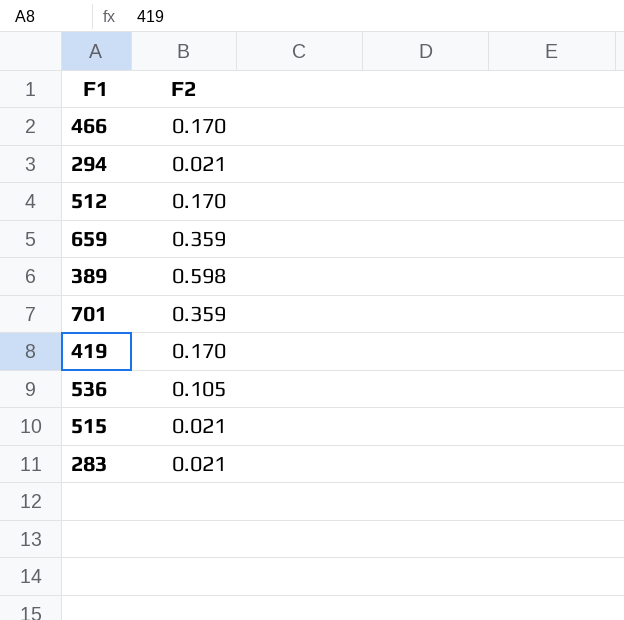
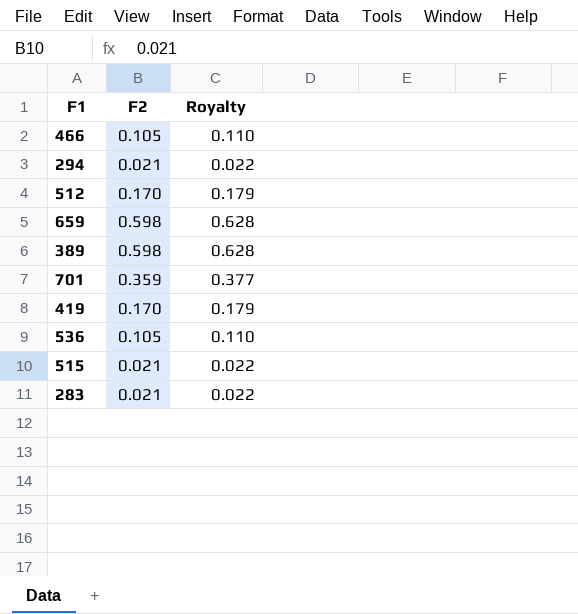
column Royalty | formula: none -> [F2] * 1.05
466 | F2: 0.170 -> 0.105
659 | F2: 0.359 -> 0.598

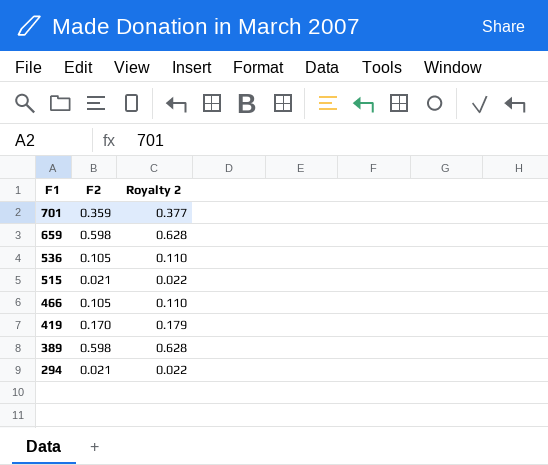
row order: none -> F1 descending
column name: Royalty -> Royalty 2
row 512: 0.170 | 0.179 -> none
row 283: 0.021 | 0.022 -> none

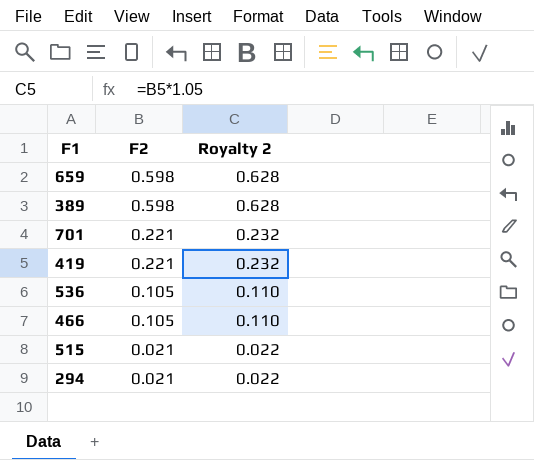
row order: F1 descending -> F2 descending
701 | F2: 0.359 -> 0.221
701 | Royalty 2: 0.377 -> 0.232
419 | F2: 0.170 -> 0.221
419 | Royalty 2: 0.179 -> 0.232

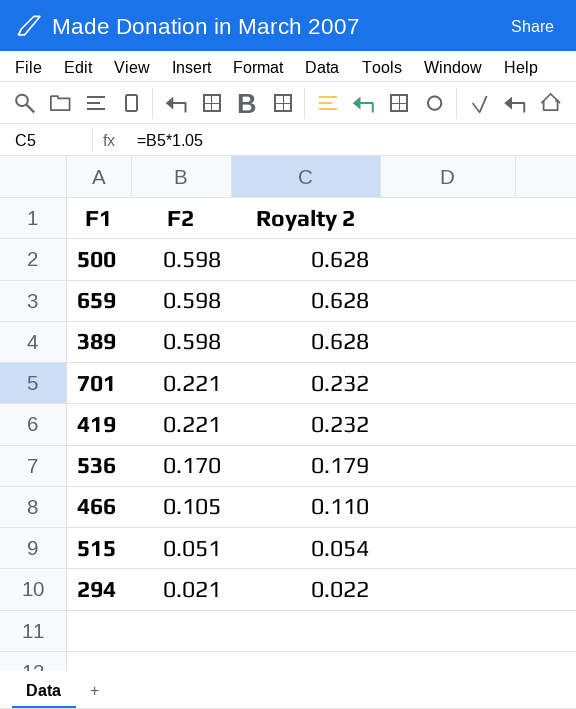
row 500: none -> 0.598 | 0.628
536 | F2: 0.105 -> 0.170
536 | Royalty 2: 0.110 -> 0.179
515 | F2: 0.021 -> 0.051
515 | Royalty 2: 0.022 -> 0.054

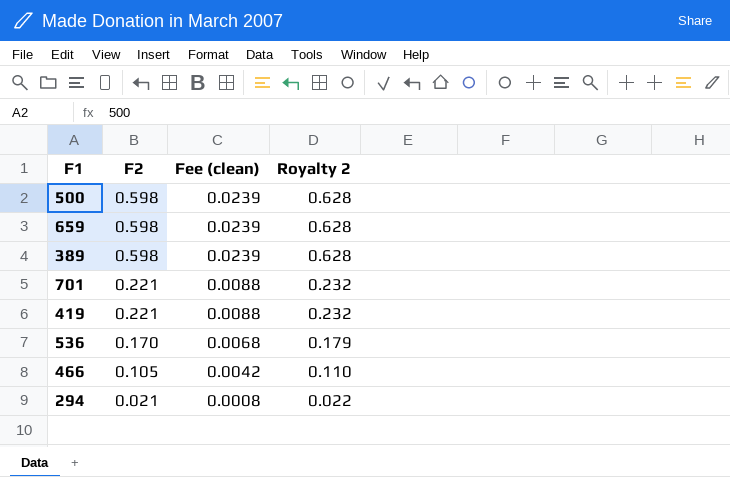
column Fee (clean) | formula: none -> [F2] * 0.04
row 515: 0.051 | 0.054 -> none

